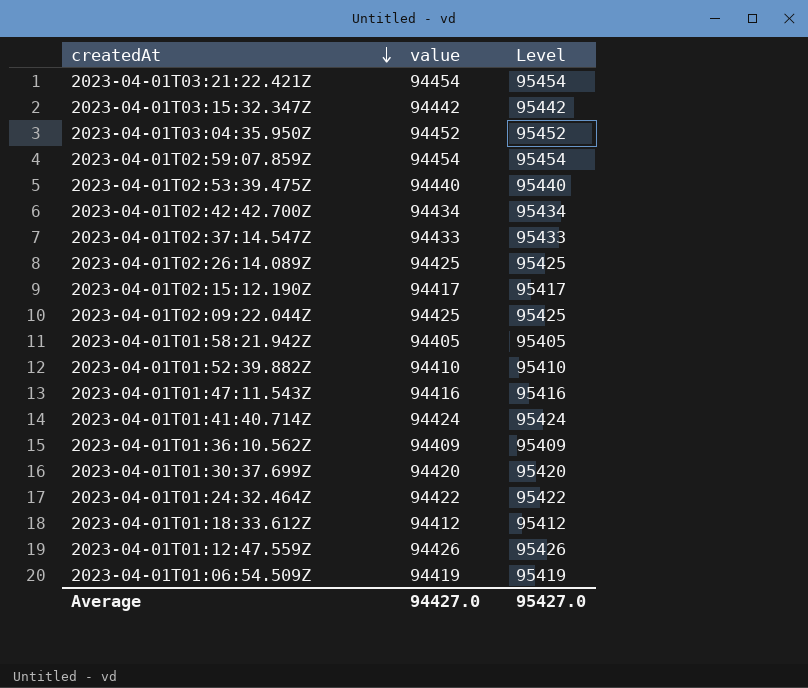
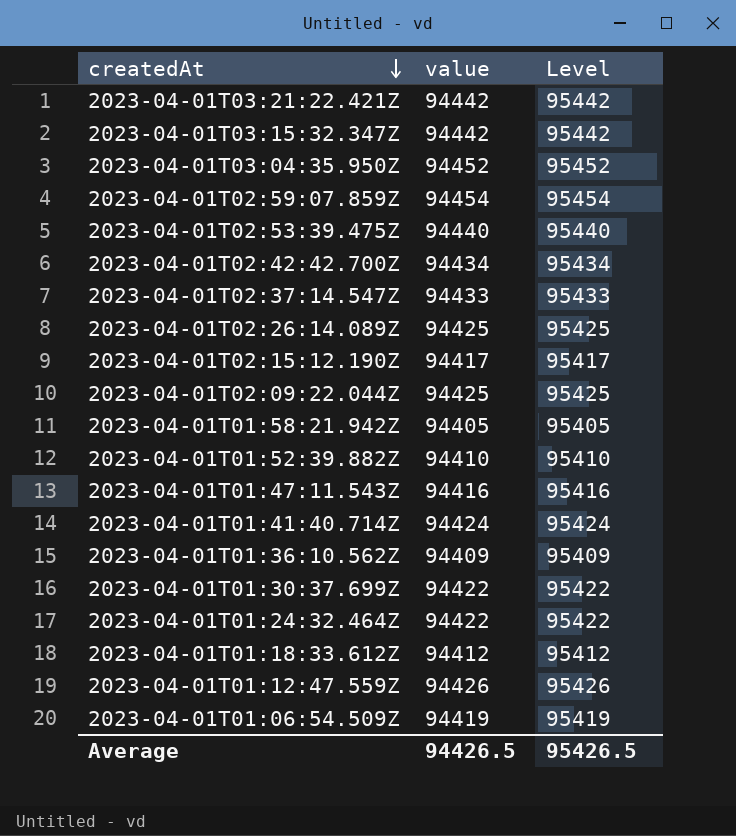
2023-04-01T03:21:22.421Z | value: 94454 -> 94442
2023-04-01T03:21:22.421Z | Level: 95454 -> 95442
2023-04-01T01:30:37.699Z | value: 94420 -> 94422
2023-04-01T01:30:37.699Z | Level: 95420 -> 95422
Average | value: 94427.0 -> 94426.5
Average | Level: 95427.0 -> 95426.5

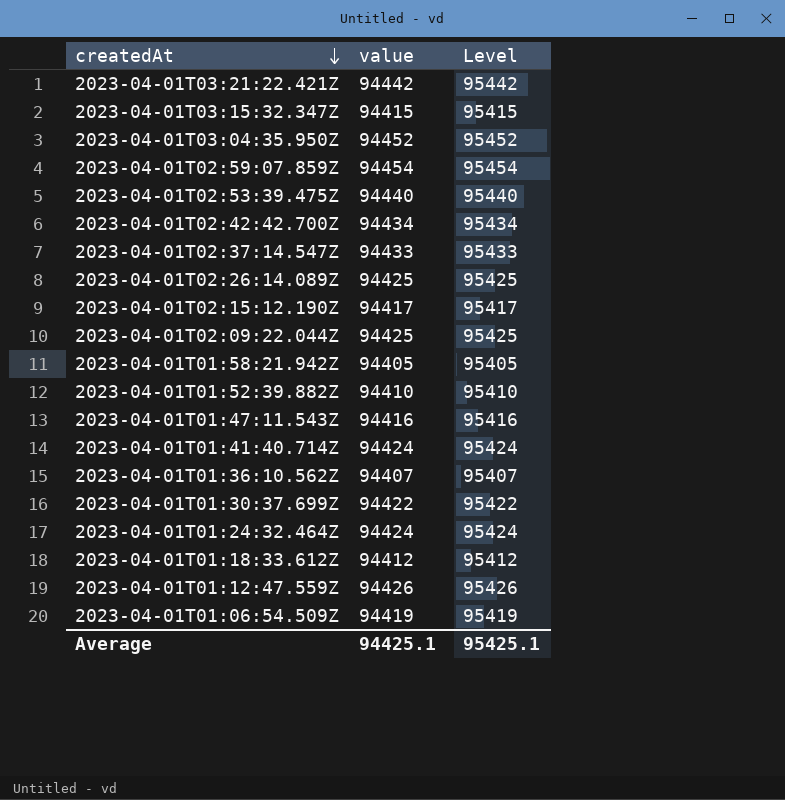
2023-04-01T03:15:32.347Z | value: 94442 -> 94415
2023-04-01T03:15:32.347Z | Level: 95442 -> 95415
2023-04-01T01:36:10.562Z | value: 94409 -> 94407
2023-04-01T01:36:10.562Z | Level: 95409 -> 95407
2023-04-01T01:24:32.464Z | value: 94422 -> 94424
2023-04-01T01:24:32.464Z | Level: 95422 -> 95424
Average | value: 94426.5 -> 94425.1
Average | Level: 95426.5 -> 95425.1

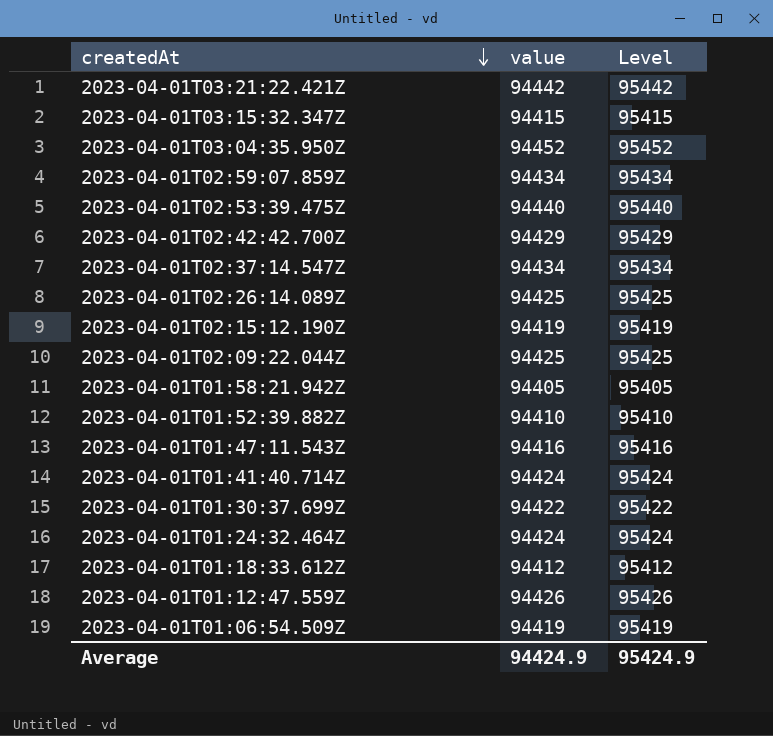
row 2023-04-01T01:36:10.562Z: 94407 | 95407 -> none
2023-04-01T02:59:07.859Z | value: 94454 -> 94434
2023-04-01T02:59:07.859Z | Level: 95454 -> 95434
2023-04-01T02:42:42.700Z | value: 94434 -> 94429
2023-04-01T02:42:42.700Z | Level: 95434 -> 95429
2023-04-01T02:37:14.547Z | value: 94433 -> 94434
2023-04-01T02:37:14.547Z | Level: 95433 -> 95434
2023-04-01T02:15:12.190Z | value: 94417 -> 94419
2023-04-01T02:15:12.190Z | Level: 95417 -> 95419
Average | value: 94425.1 -> 94424.9
Average | Level: 95425.1 -> 95424.9

